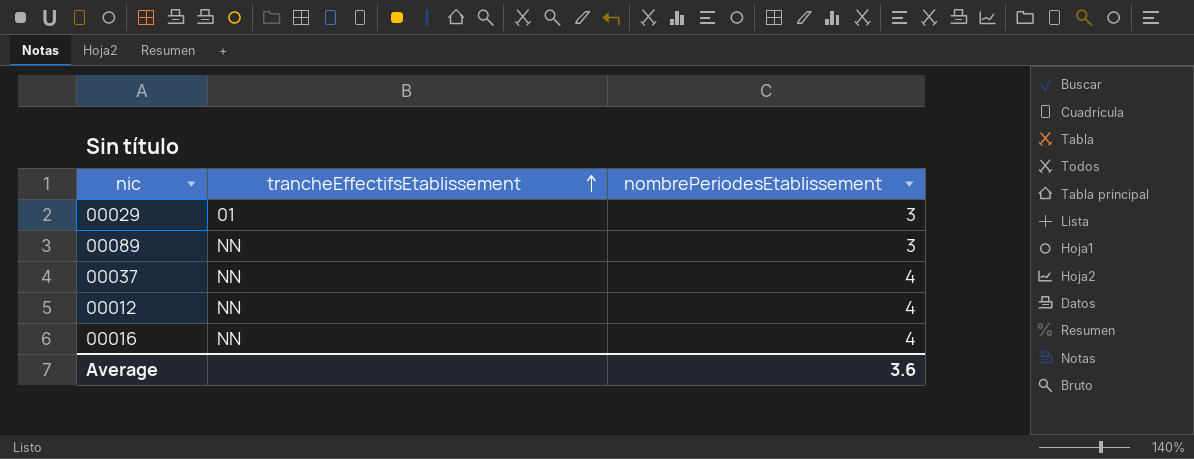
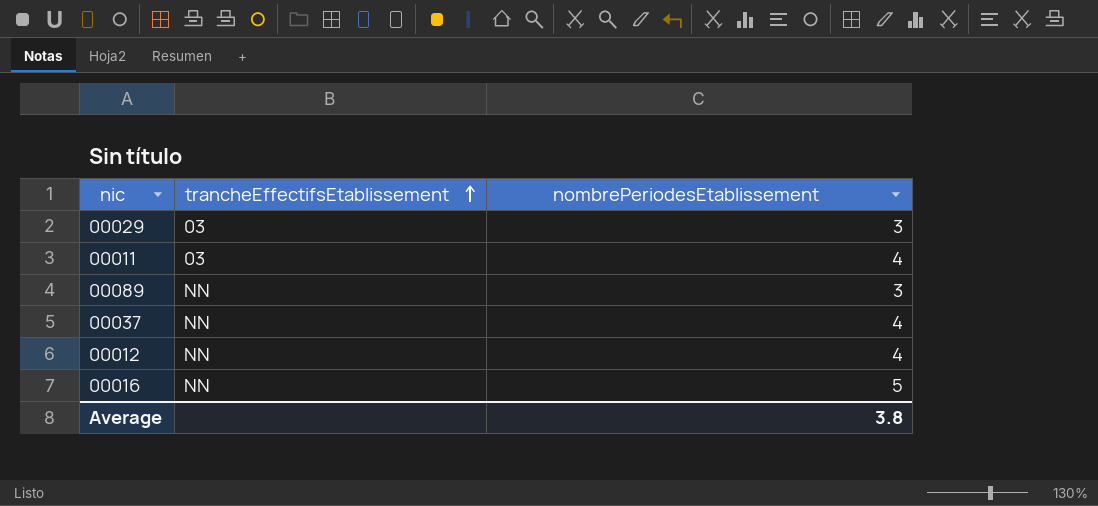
00029 | trancheEffectifsEtablissement: 01 -> 03
row 00011: none -> 03 | 4
00016 | nombrePeriodesEtablissement: 4 -> 5
Average | nombrePeriodesEtablissement: 3.6 -> 3.8

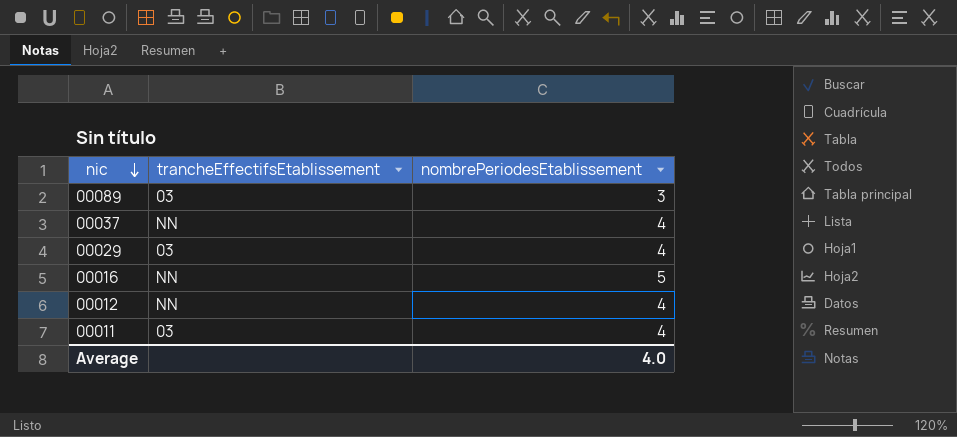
row order: trancheEffectifsEtablissement ascending -> nic descending
00089 | trancheEffectifsEtablissement: NN -> 03
00029 | nombrePeriodesEtablissement: 3 -> 4
Average | nombrePeriodesEtablissement: 3.8 -> 4.0

